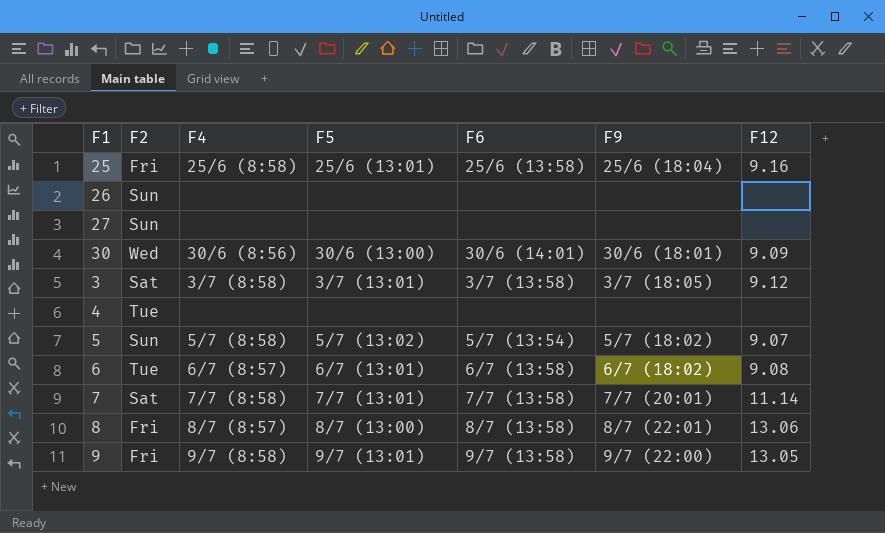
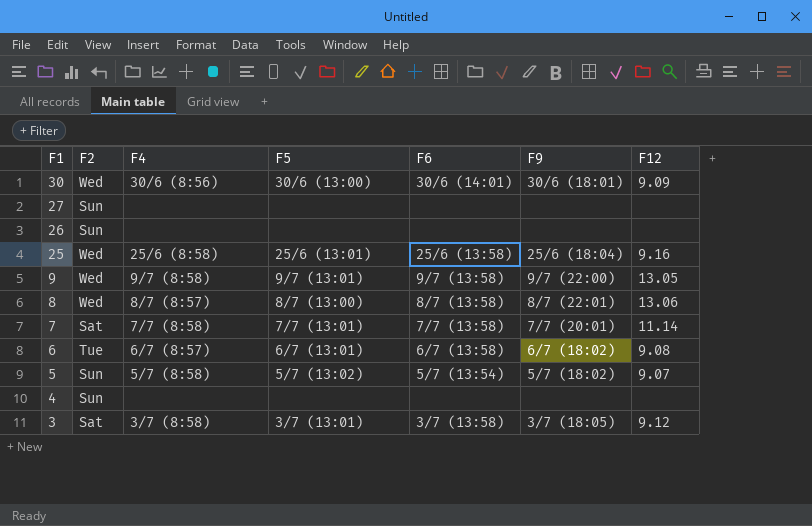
row order: none -> F1 descending
25 | F2: Fri -> Wed
9 | F2: Fri -> Wed
8 | F2: Fri -> Wed
4 | F2: Tue -> Sun

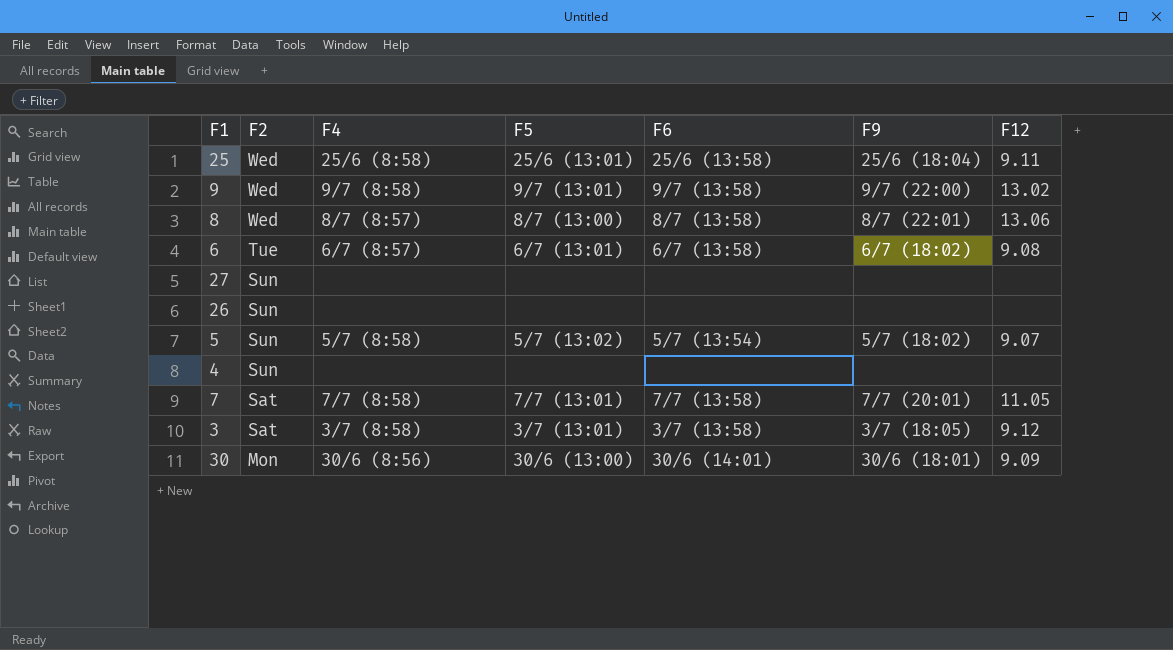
row order: F1 descending -> F2 descending
25 | F12: 9.16 -> 9.11
9 | F12: 13.05 -> 13.02
7 | F12: 11.14 -> 11.05
30 | F2: Wed -> Mon

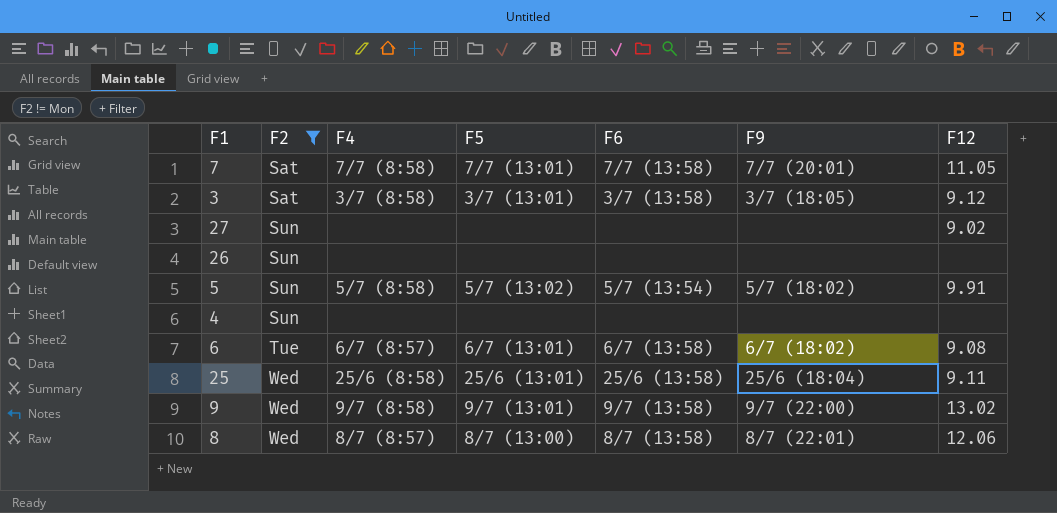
filter: none -> F2 != Mon
row order: F2 descending -> F2 ascending
27 | F12: none -> 9.02
5 | F12: 9.07 -> 9.91
8 | F12: 13.06 -> 12.06

